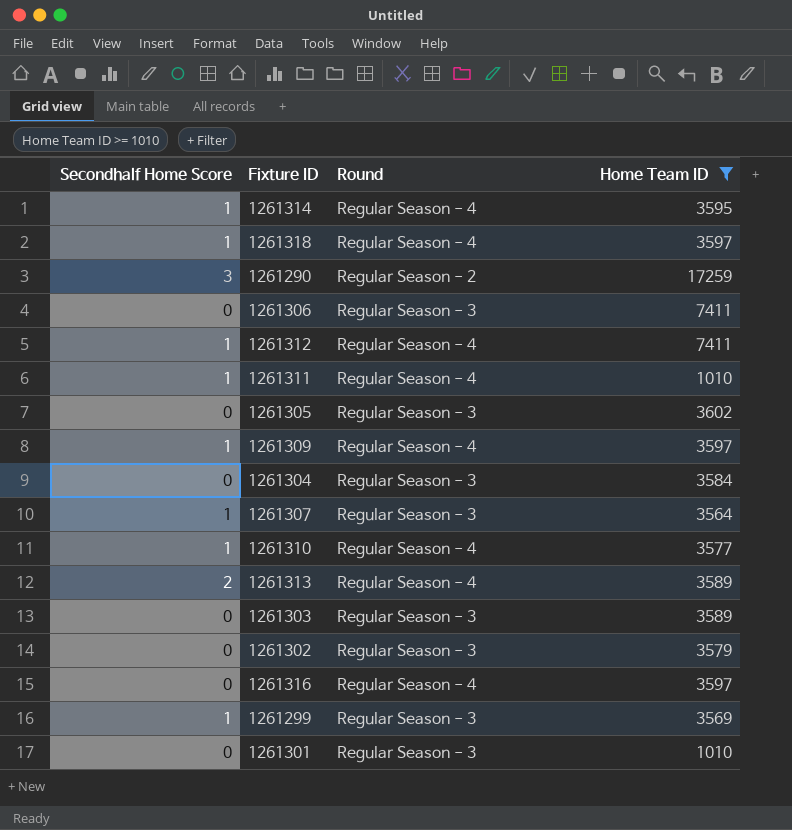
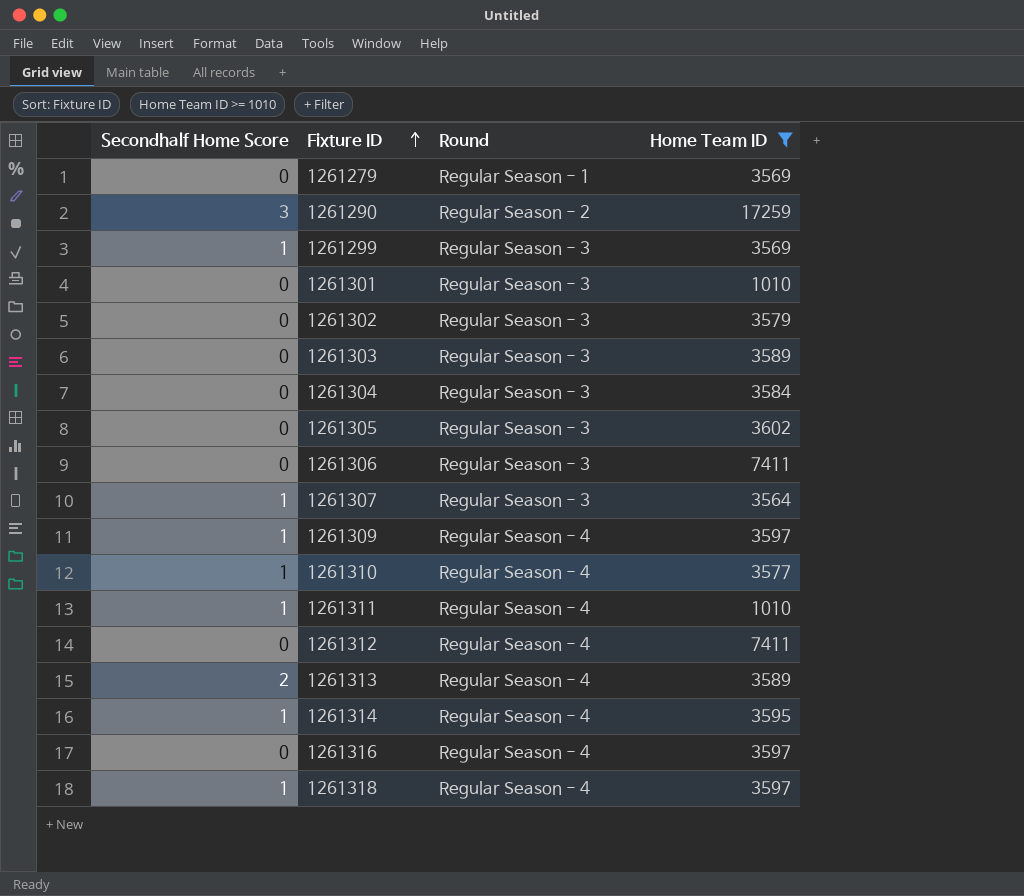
row order: none -> Fixture ID ascending
row 1261279: none -> 0 | Regular Season - 1 | 3569
1261312 | Secondhalf Home Score: 1 -> 0

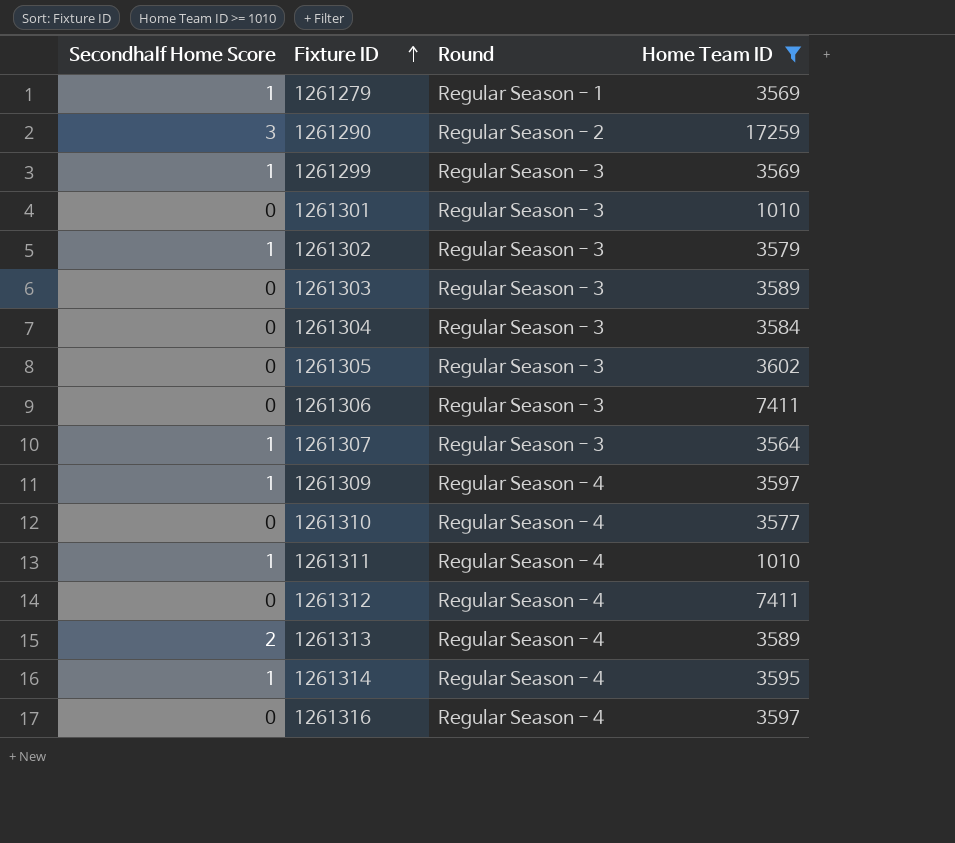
row 1261318: 1 | Regular Season - 4 | 3597 -> none
1261279 | Secondhalf Home Score: 0 -> 1
1261302 | Secondhalf Home Score: 0 -> 1
1261310 | Secondhalf Home Score: 1 -> 0

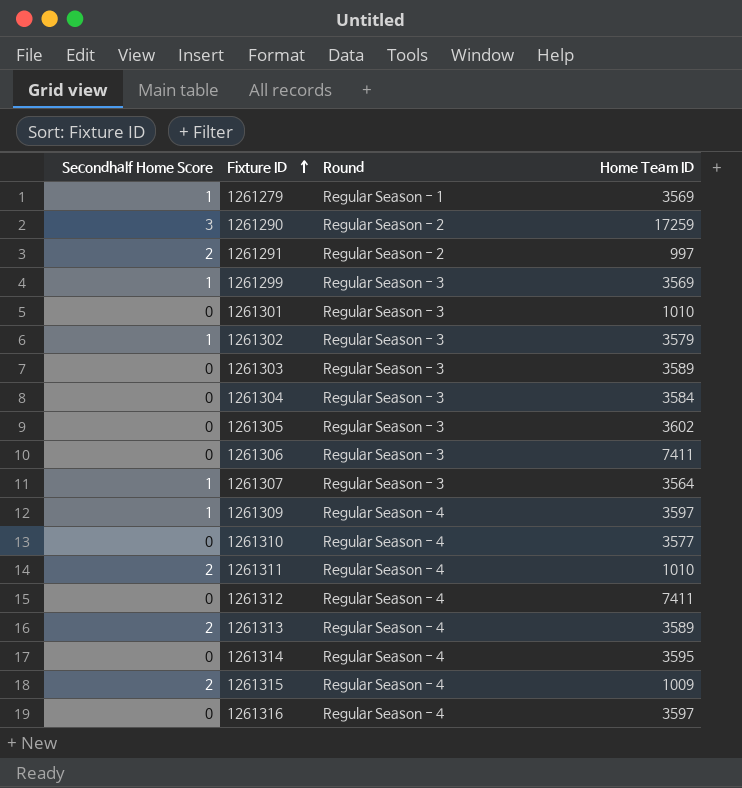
filter: Home Team ID >= 1010 -> none
1261311 | Secondhalf Home Score: 1 -> 2
1261314 | Secondhalf Home Score: 1 -> 0

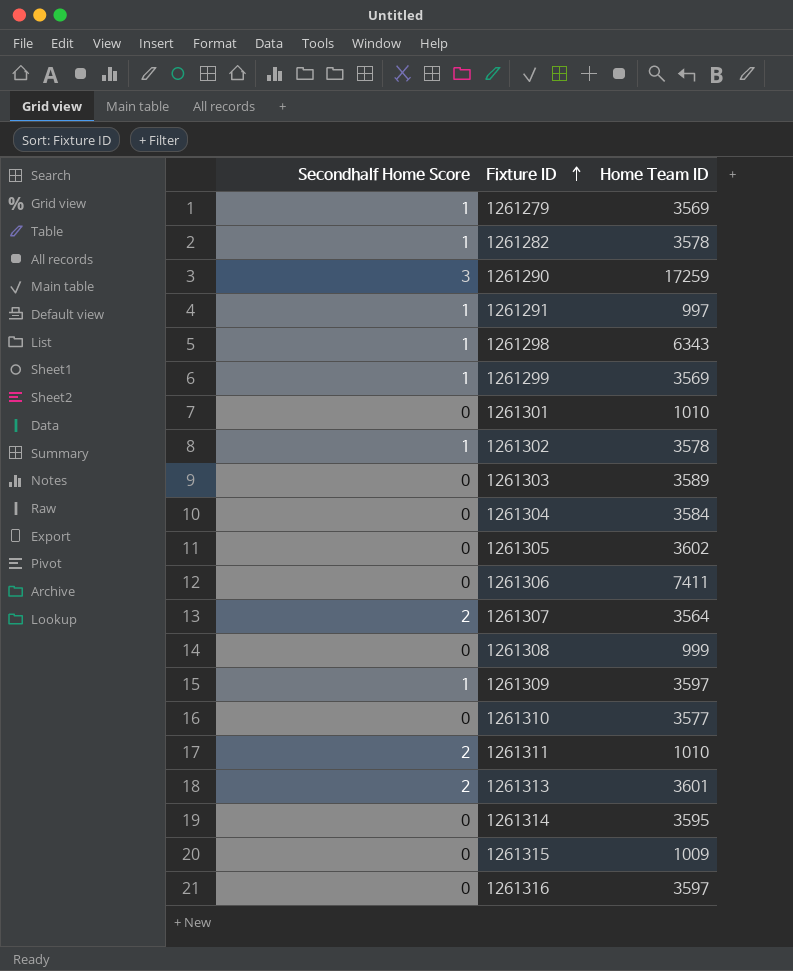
column Round | position: 3 -> none
row 1261312: 0 | Regular Season - 4 | 7411 -> none
row 1261282: none -> 1 | 3578
1261291 | Secondhalf Home Score: 2 -> 1
row 1261298: none -> 1 | 6343
1261302 | Home Team ID: 3579 -> 3578
1261307 | Secondhalf Home Score: 1 -> 2
row 1261308: none -> 0 | 999
1261313 | Home Team ID: 3589 -> 3601
1261315 | Secondhalf Home Score: 2 -> 0

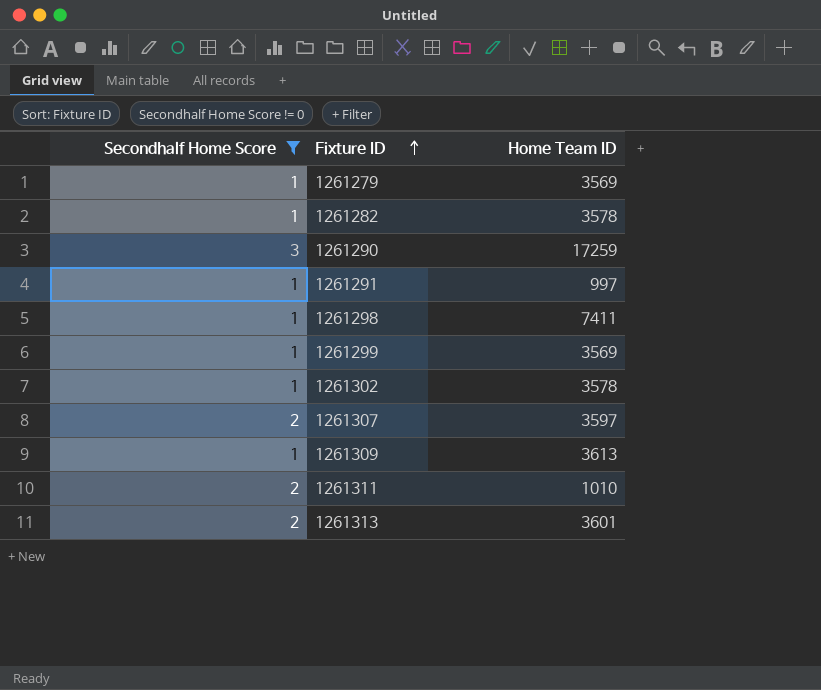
filter: none -> Secondhalf Home Score != 0
1261298 | Home Team ID: 6343 -> 7411
1261307 | Home Team ID: 3564 -> 3597
1261309 | Home Team ID: 3597 -> 3613

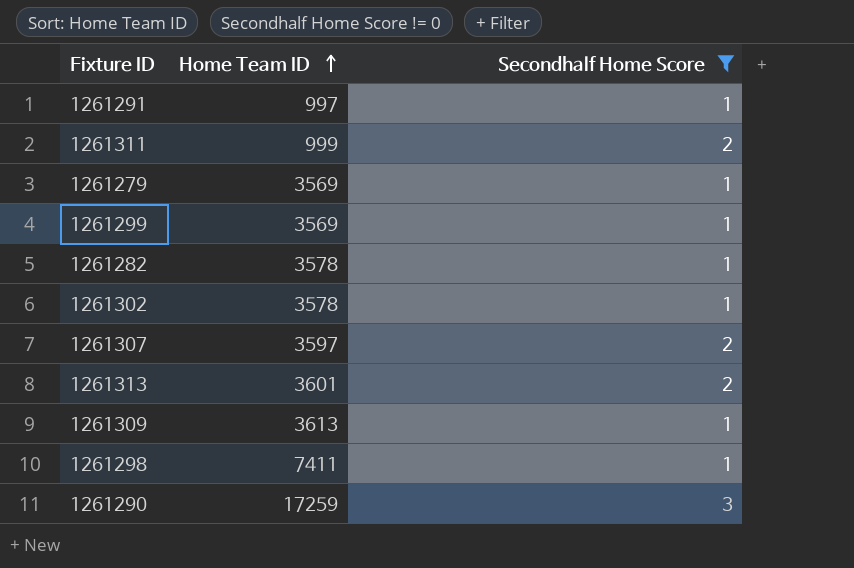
row order: Fixture ID ascending -> Home Team ID ascending
column Secondhalf Home Score | position: 1 -> 3
1261311 | Home Team ID: 1010 -> 999

